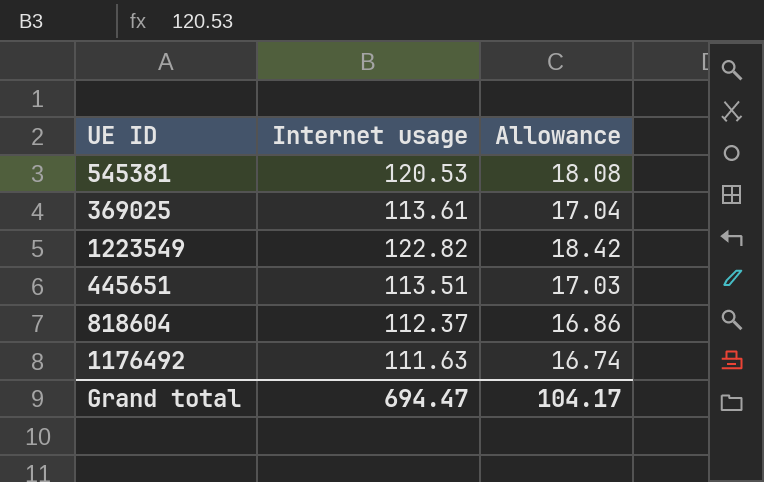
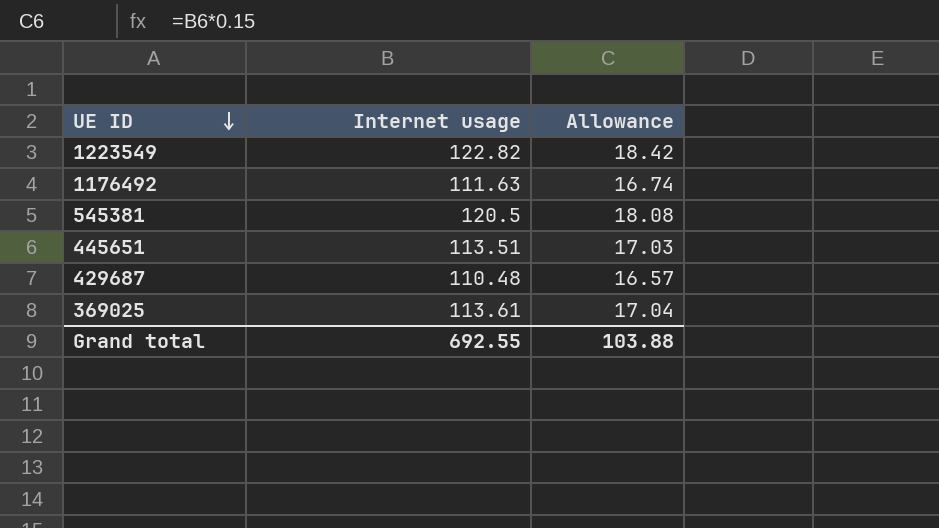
row order: none -> UE ID descending
row 818604: 112.37 | 16.86 -> none
545381 | Internet usage: 120.53 -> 120.5
row 429687: none -> 110.48 | 16.57
Grand total | Internet usage: 694.47 -> 692.55
Grand total | Allowance: 104.17 -> 103.88

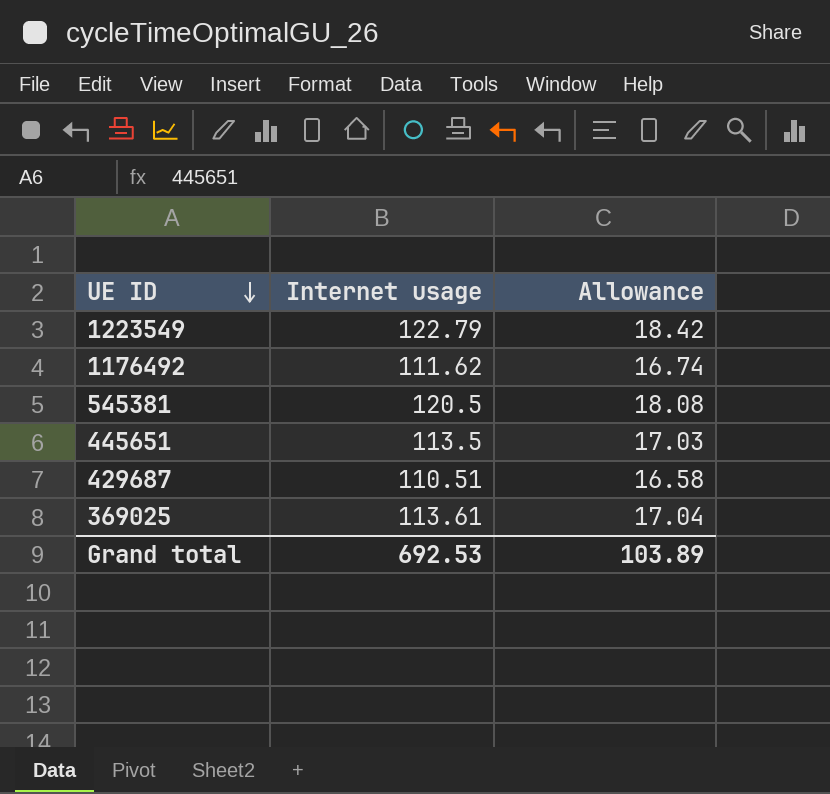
1223549 | Internet usage: 122.82 -> 122.79
1176492 | Internet usage: 111.63 -> 111.62
445651 | Internet usage: 113.51 -> 113.5
429687 | Internet usage: 110.48 -> 110.51
429687 | Allowance: 16.57 -> 16.58
Grand total | Internet usage: 692.55 -> 692.53
Grand total | Allowance: 103.88 -> 103.89

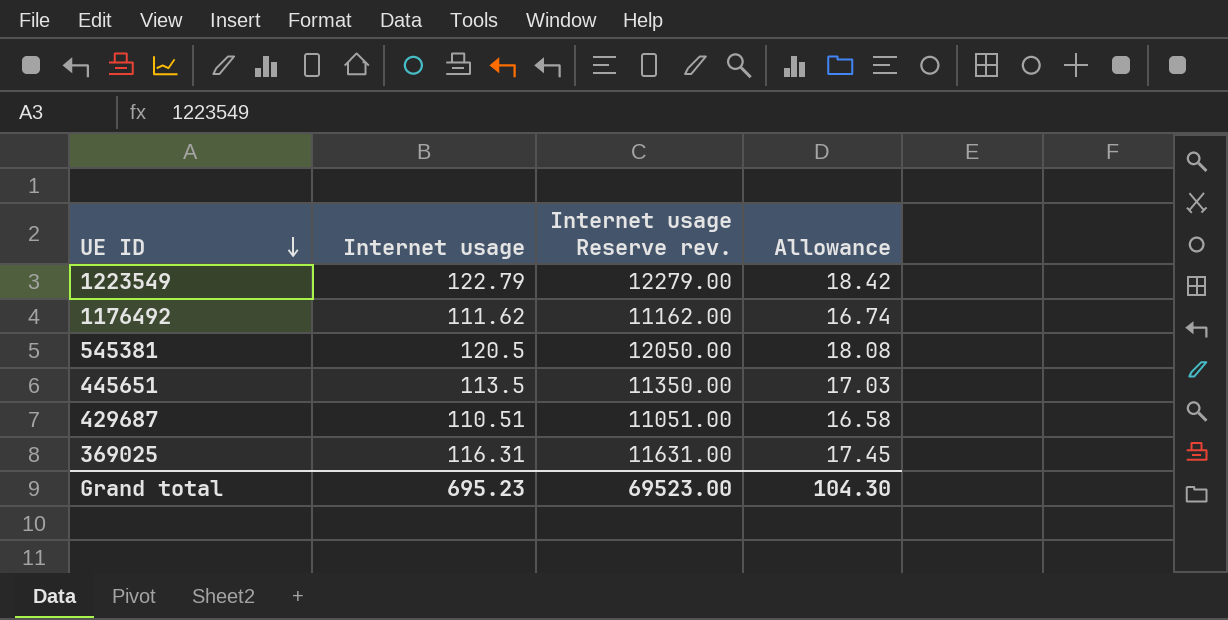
column Internet usage Reserve rev. | formula: none -> [Internet usage] * 100
369025 | Internet usage: 113.61 -> 116.31
369025 | Allowance: 17.04 -> 17.45
Grand total | Internet usage: 692.53 -> 695.23
Grand total | Allowance: 103.89 -> 104.30

